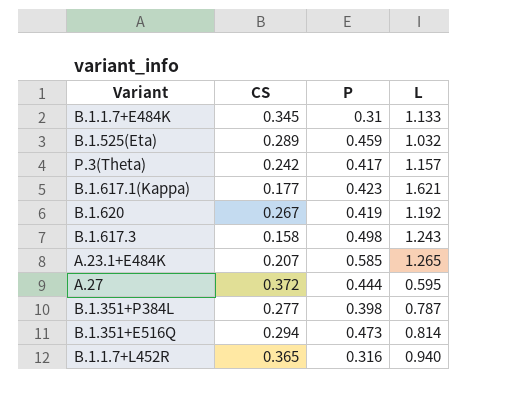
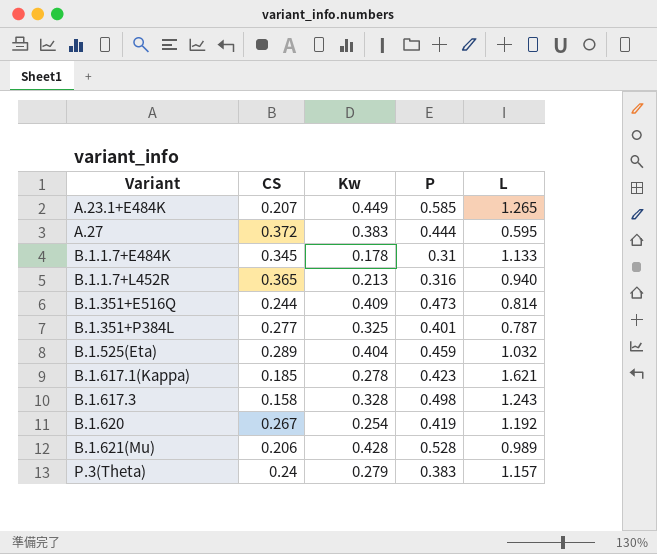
row order: none -> Variant ascending
column Kw | position: none -> 3
B.1.351+E516Q | CS: 0.294 -> 0.244
B.1.351+P384L | P: 0.398 -> 0.401
B.1.617.1(Kappa) | CS: 0.177 -> 0.185
row B.1.621(Mu): none -> 0.206 | 0.428 | 0.528 | 0.989
P.3(Theta) | CS: 0.242 -> 0.24
P.3(Theta) | P: 0.417 -> 0.383

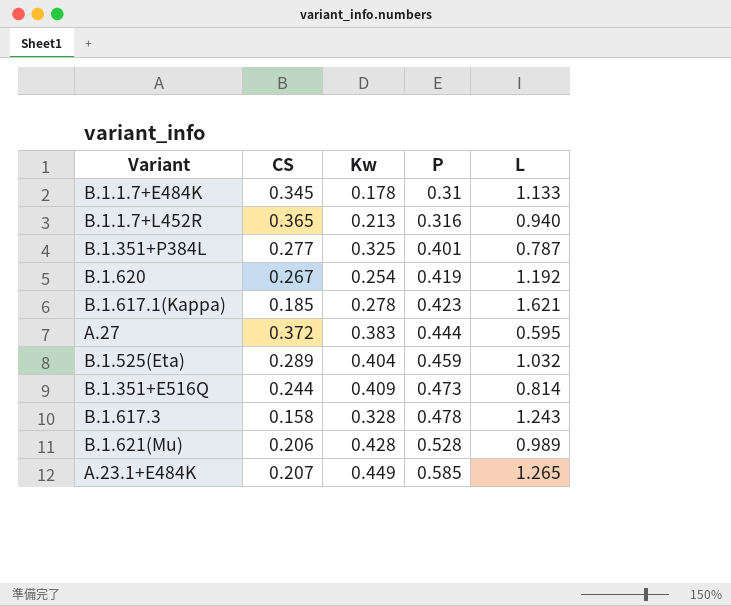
row order: Variant ascending -> P ascending
row P.3(Theta): 0.24 | 0.279 | 0.383 | 1.157 -> none
B.1.617.3 | P: 0.498 -> 0.478

